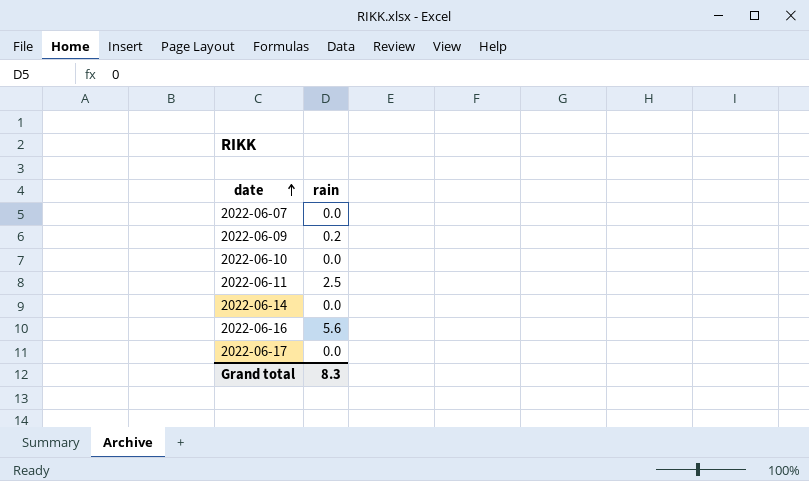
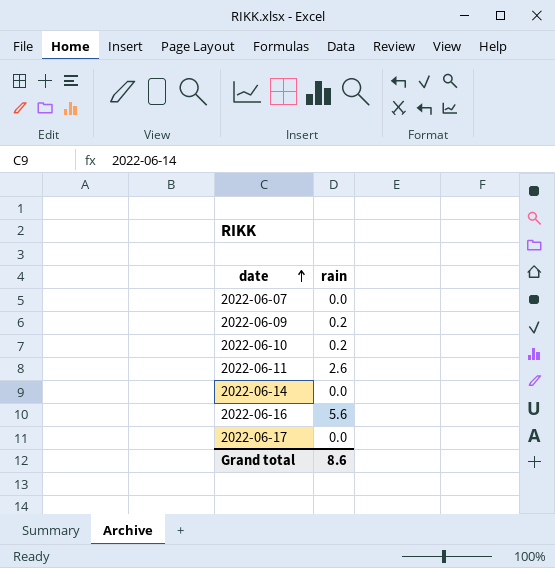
2022-06-10 | rain: 0.0 -> 0.2
2022-06-11 | rain: 2.5 -> 2.6
Grand total | rain: 8.3 -> 8.6

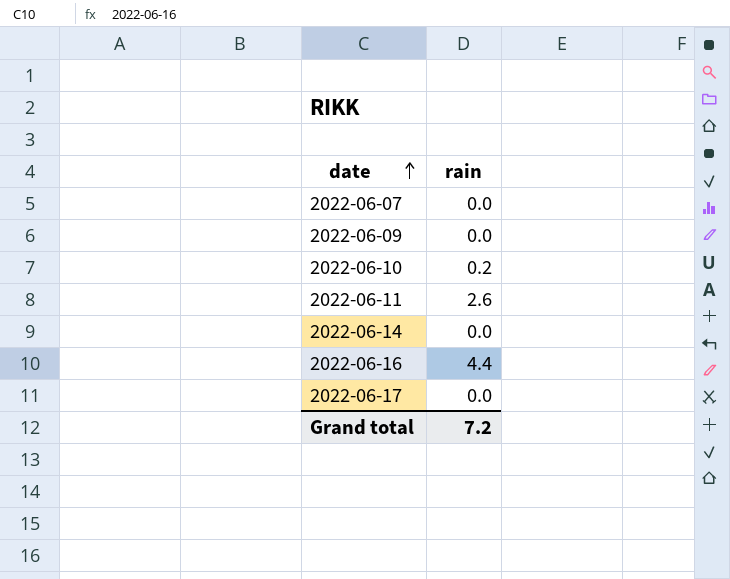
2022-06-09 | rain: 0.2 -> 0.0
2022-06-16 | rain: 5.6 -> 4.4
Grand total | rain: 8.6 -> 7.2

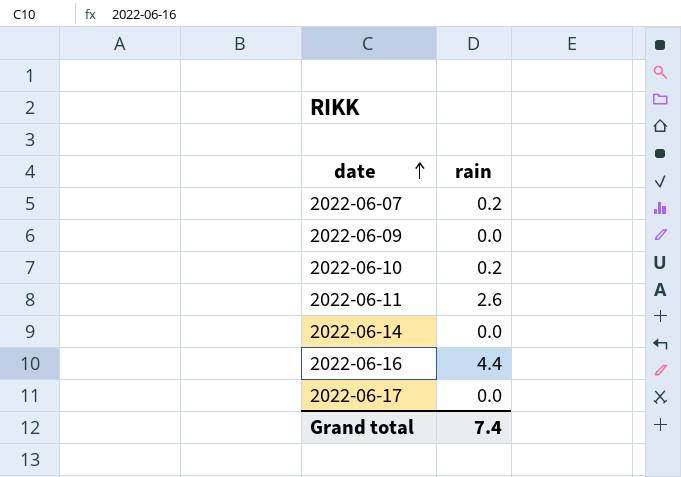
2022-06-07 | rain: 0.0 -> 0.2
Grand total | rain: 7.2 -> 7.4

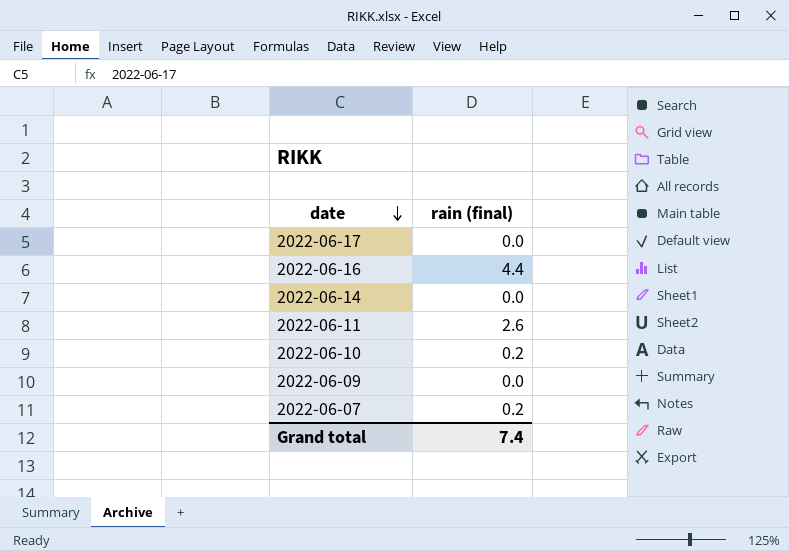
row order: date ascending -> date descending
column name: rain -> rain (final)

